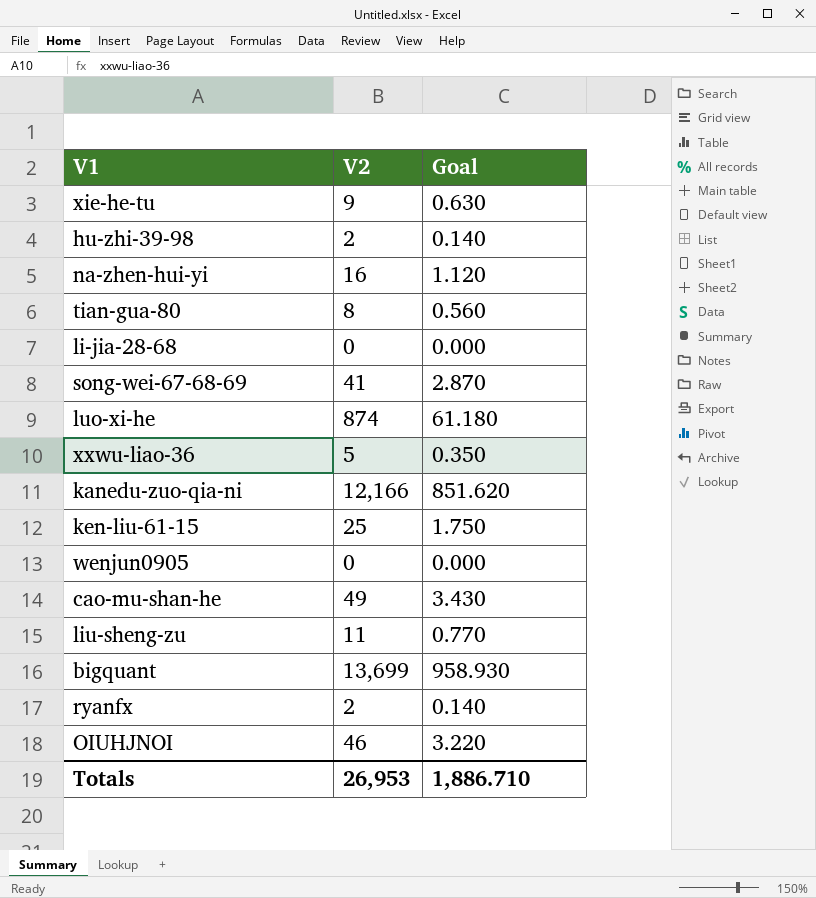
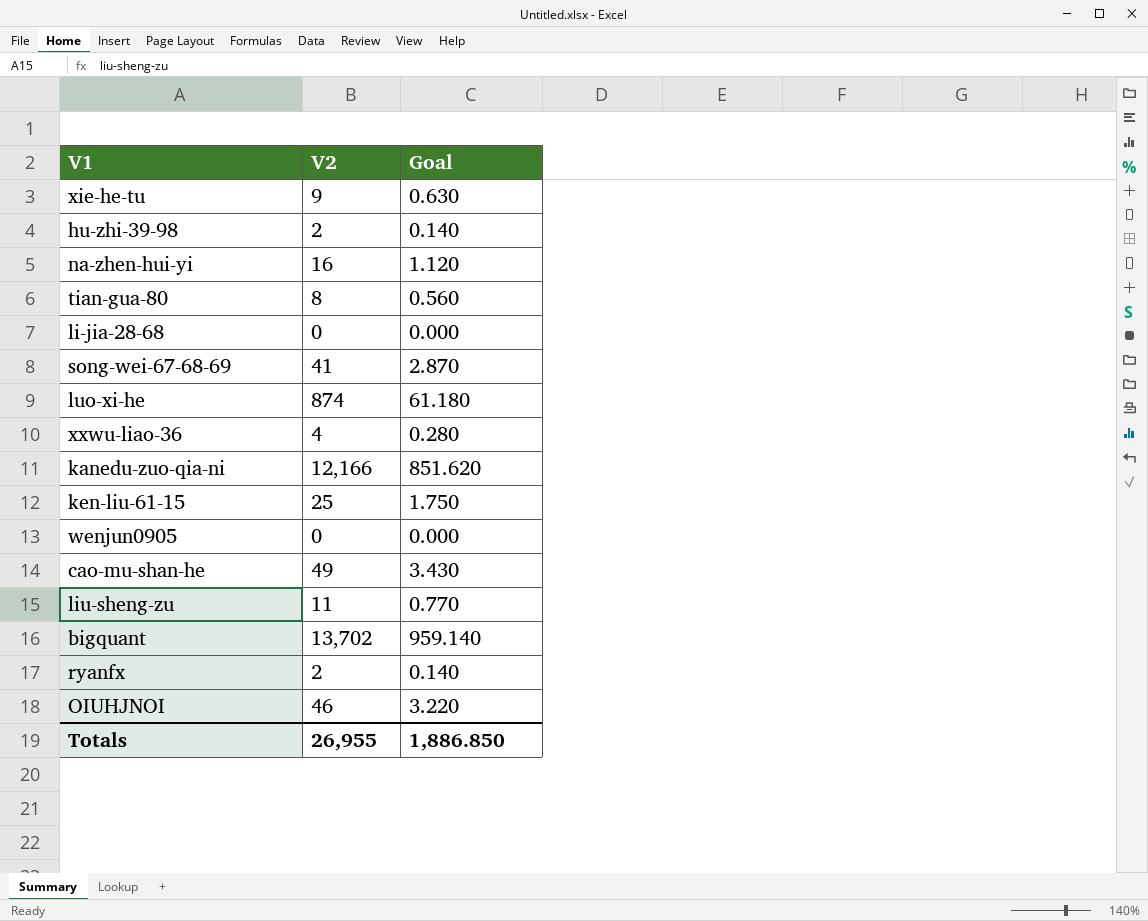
xxwu-liao-36 | V2: 5 -> 4
xxwu-liao-36 | Goal: 0.350 -> 0.280
bigquant | V2: 13,699 -> 13,702
bigquant | Goal: 958.930 -> 959.140
Totals | V2: 26,953 -> 26,955
Totals | Goal: 1,886.710 -> 1,886.850

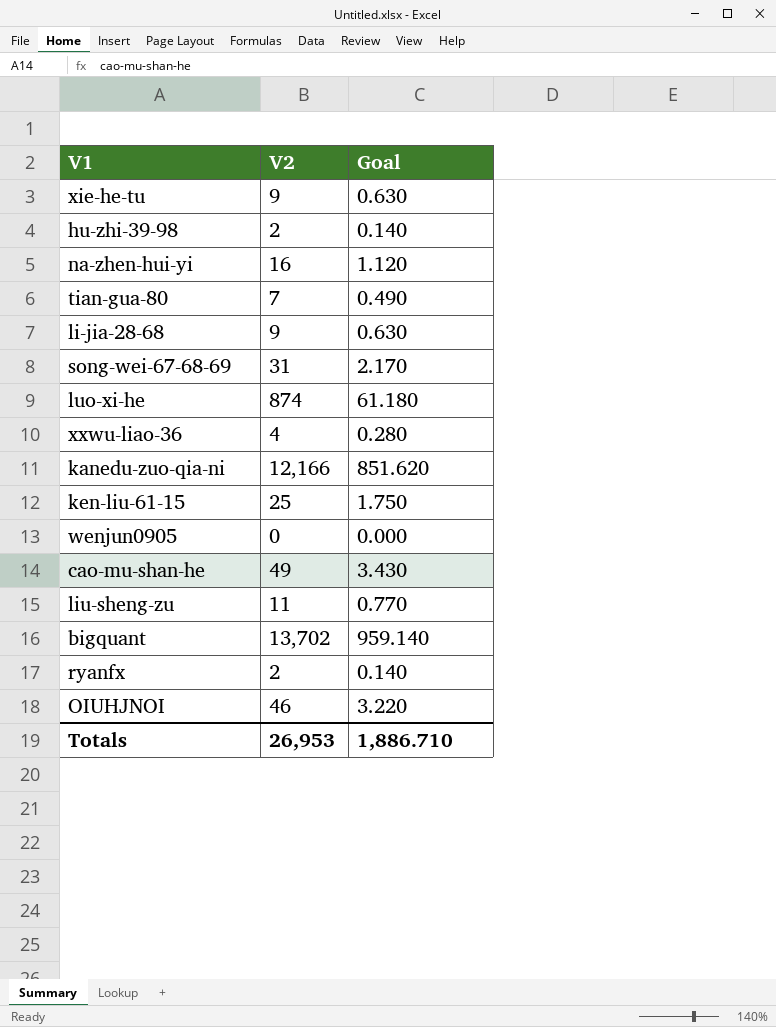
tian-gua-80 | V2: 8 -> 7
tian-gua-80 | Goal: 0.560 -> 0.490
li-jia-28-68 | V2: 0 -> 9
li-jia-28-68 | Goal: 0.000 -> 0.630
song-wei-67-68-69 | V2: 41 -> 31
song-wei-67-68-69 | Goal: 2.870 -> 2.170
Totals | V2: 26,955 -> 26,953
Totals | Goal: 1,886.850 -> 1,886.710

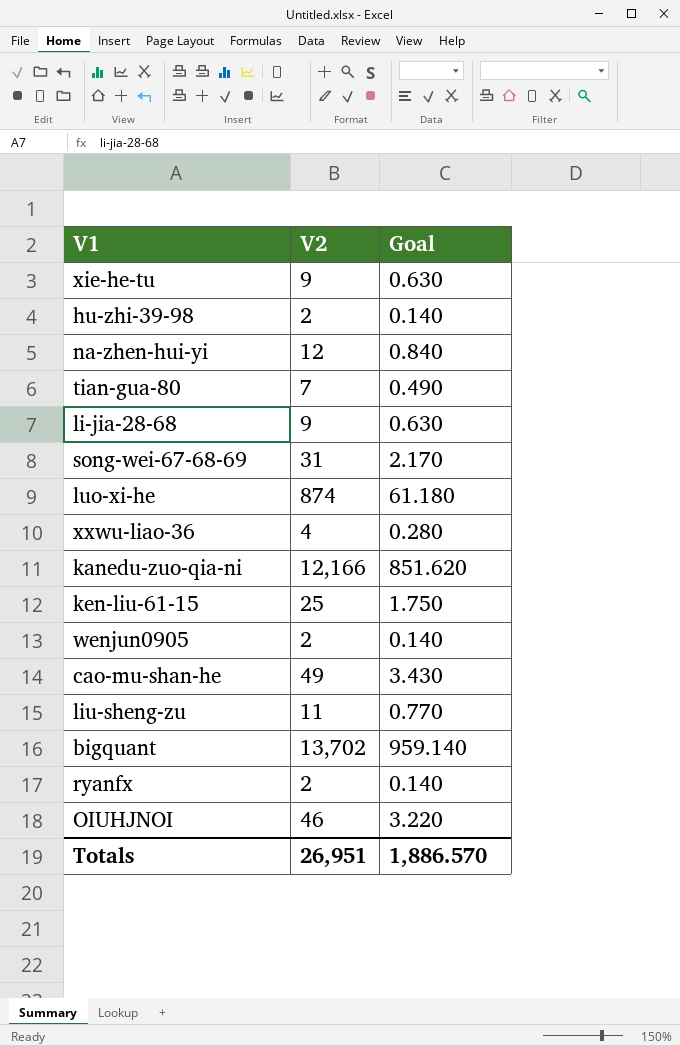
na-zhen-hui-yi | V2: 16 -> 12
na-zhen-hui-yi | Goal: 1.120 -> 0.840
wenjun0905 | V2: 0 -> 2
wenjun0905 | Goal: 0.000 -> 0.140
Totals | V2: 26,953 -> 26,951
Totals | Goal: 1,886.710 -> 1,886.570

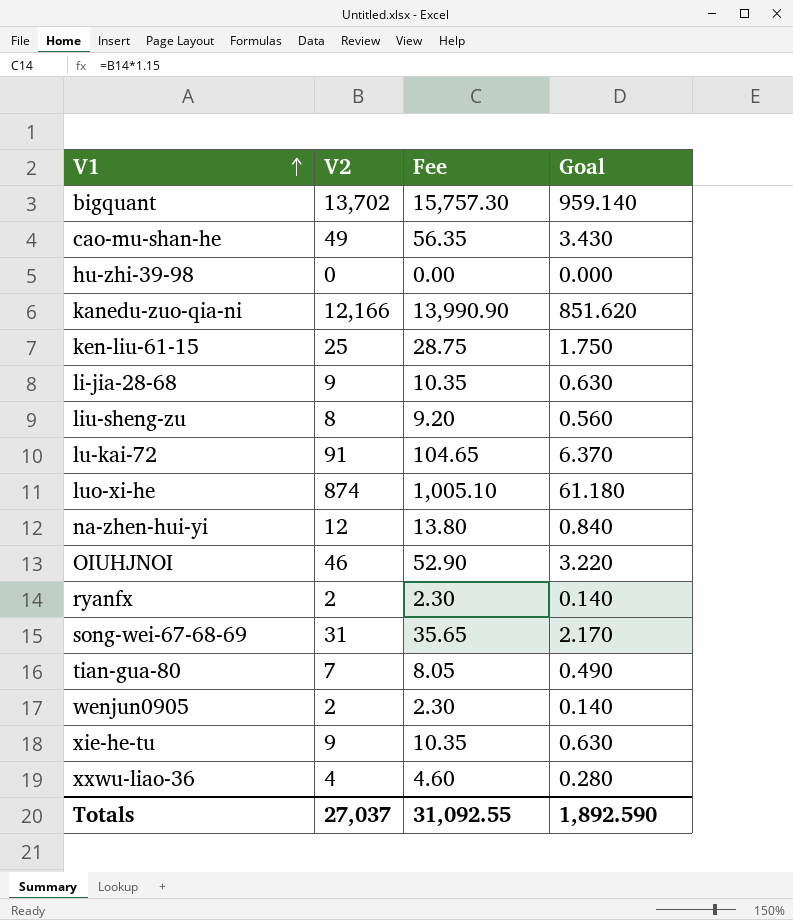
row order: none -> V1 ascending
column Fee | formula: none -> [V2] * 1.15
hu-zhi-39-98 | V2: 2 -> 0
hu-zhi-39-98 | Goal: 0.140 -> 0.000
liu-sheng-zu | V2: 11 -> 8
liu-sheng-zu | Goal: 0.770 -> 0.560
row lu-kai-72: none -> 91 | 104.65 | 6.370
Totals | V2: 26,951 -> 27,037
Totals | Goal: 1,886.570 -> 1,892.590

